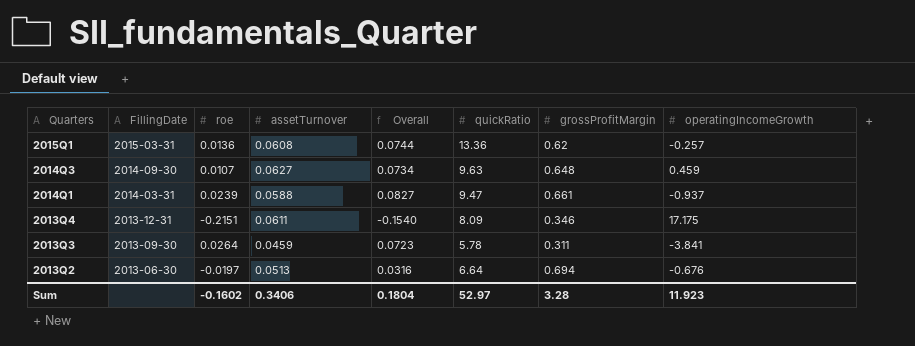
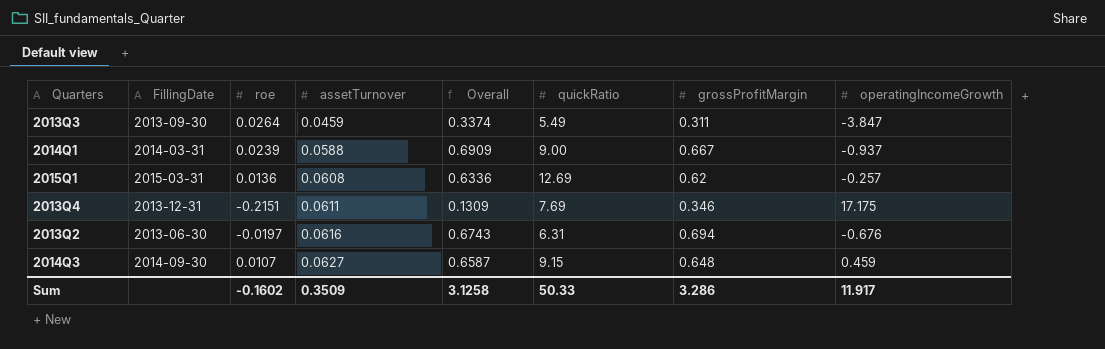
row order: Quarters descending -> assetTurnover ascending
column Overall | formula: [roe] + [assetTurnover] -> [roe] + [grossProfitMargin]
2013Q3 | quickRatio: 5.78 -> 5.49
2013Q3 | operatingIncomeGrowth: -3.841 -> -3.847
2014Q1 | quickRatio: 9.47 -> 9.00
2014Q1 | grossProfitMargin: 0.661 -> 0.667
2015Q1 | quickRatio: 13.36 -> 12.69
2013Q4 | quickRatio: 8.09 -> 7.69
2013Q2 | assetTurnover: 0.0513 -> 0.0616
2013Q2 | quickRatio: 6.64 -> 6.31
2014Q3 | quickRatio: 9.63 -> 9.15
Sum | assetTurnover: 0.3406 -> 0.3509
Sum | Overall: 0.1804 -> 3.1258
Sum | quickRatio: 52.97 -> 50.33
Sum | grossProfitMargin: 3.28 -> 3.286
Sum | operatingIncomeGrowth: 11.923 -> 11.917

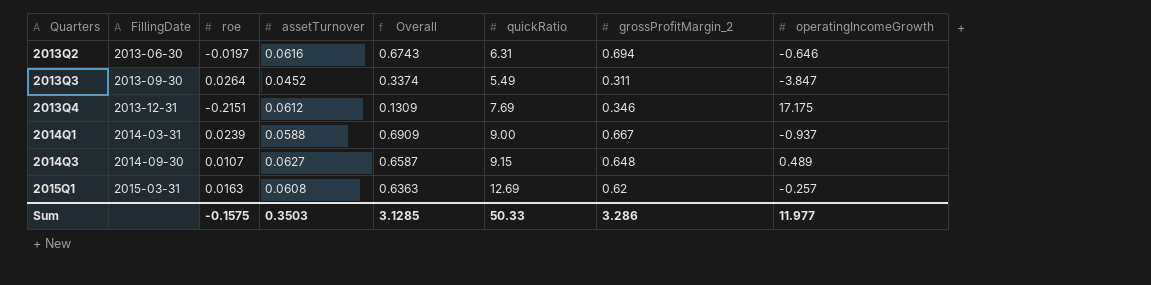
row order: assetTurnover ascending -> Quarters ascending
column name: grossProfitMargin -> grossProfitMargin_2
2013Q2 | operatingIncomeGrowth: -0.676 -> -0.646
2013Q3 | assetTurnover: 0.0459 -> 0.0452
2013Q4 | assetTurnover: 0.0611 -> 0.0612
2014Q3 | operatingIncomeGrowth: 0.459 -> 0.489
2015Q1 | roe: 0.0136 -> 0.0163
2015Q1 | Overall: 0.6336 -> 0.6363
Sum | roe: -0.1602 -> -0.1575
Sum | assetTurnover: 0.3509 -> 0.3503
Sum | Overall: 3.1258 -> 3.1285
Sum | operatingIncomeGrowth: 11.917 -> 11.977

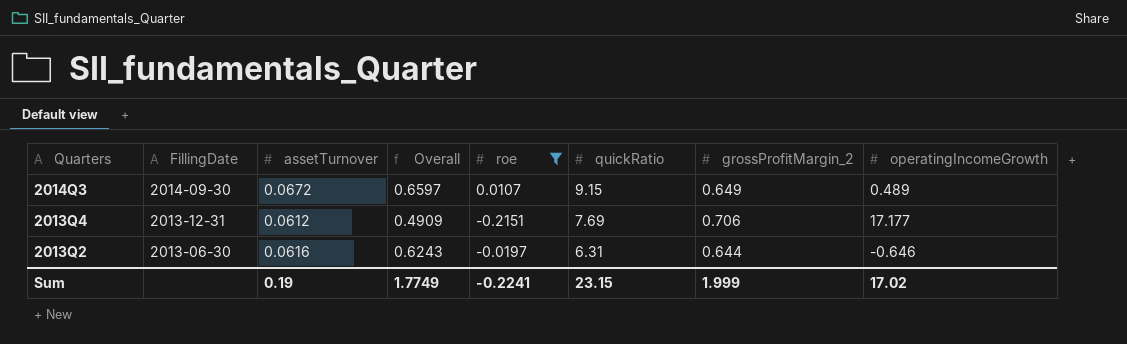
filter: none -> roe <= 0.0107
row order: Quarters ascending -> Quarters descending
column roe | position: 3 -> 5
2014Q3 | assetTurnover: 0.0627 -> 0.0672
2014Q3 | Overall: 0.6587 -> 0.6597
2014Q3 | grossProfitMargin_2: 0.648 -> 0.649
2013Q4 | Overall: 0.1309 -> 0.4909
2013Q4 | grossProfitMargin_2: 0.346 -> 0.706
2013Q4 | operatingIncomeGrowth: 17.175 -> 17.177
2013Q2 | Overall: 0.6743 -> 0.6243
2013Q2 | grossProfitMargin_2: 0.694 -> 0.644
Sum | assetTurnover: 0.3503 -> 0.19
Sum | Overall: 3.1285 -> 1.7749
Sum | roe: -0.1575 -> -0.2241
Sum | quickRatio: 50.33 -> 23.15
Sum | grossProfitMargin_2: 3.286 -> 1.999
Sum | operatingIncomeGrowth: 11.977 -> 17.02

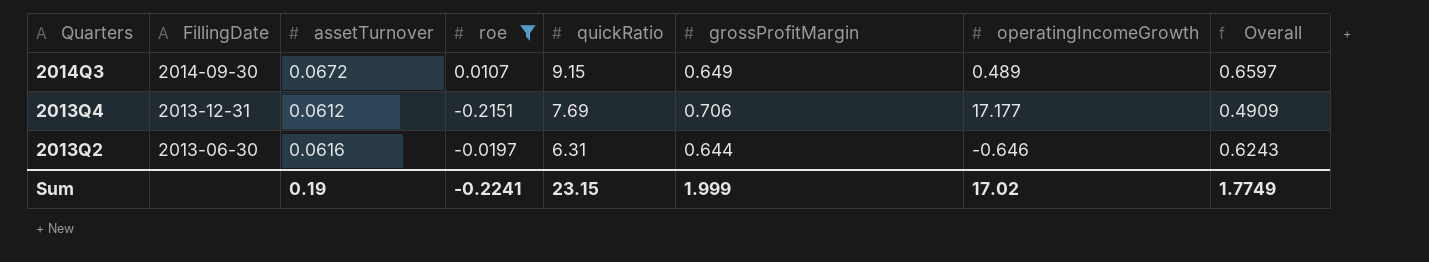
column name: grossProfitMargin_2 -> grossProfitMargin
column Overall | position: 4 -> 8

